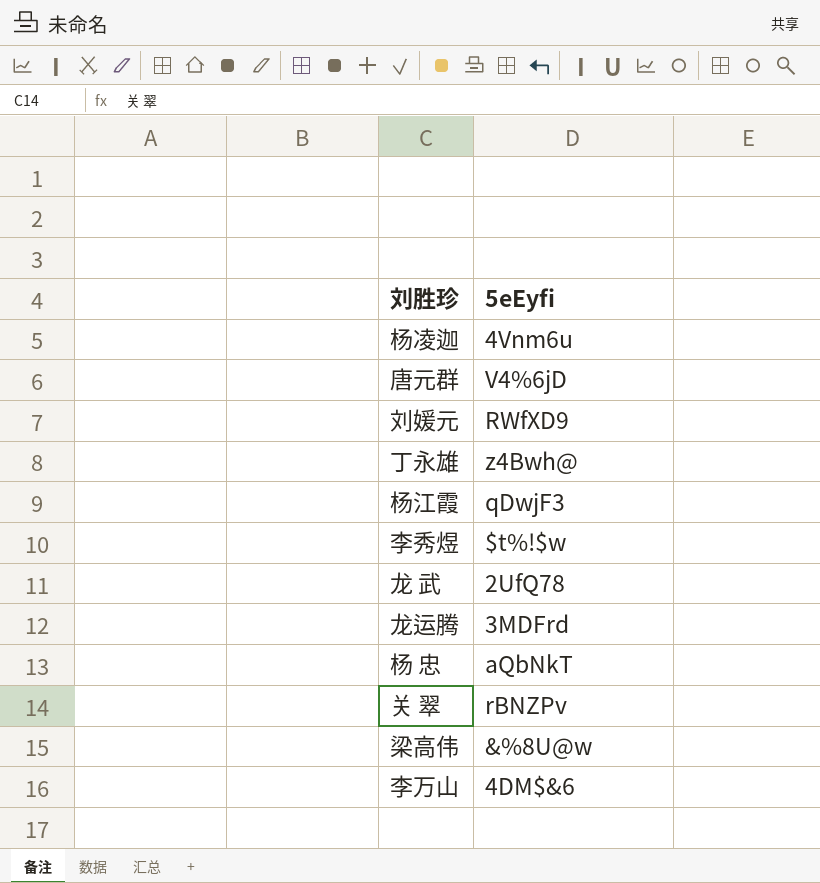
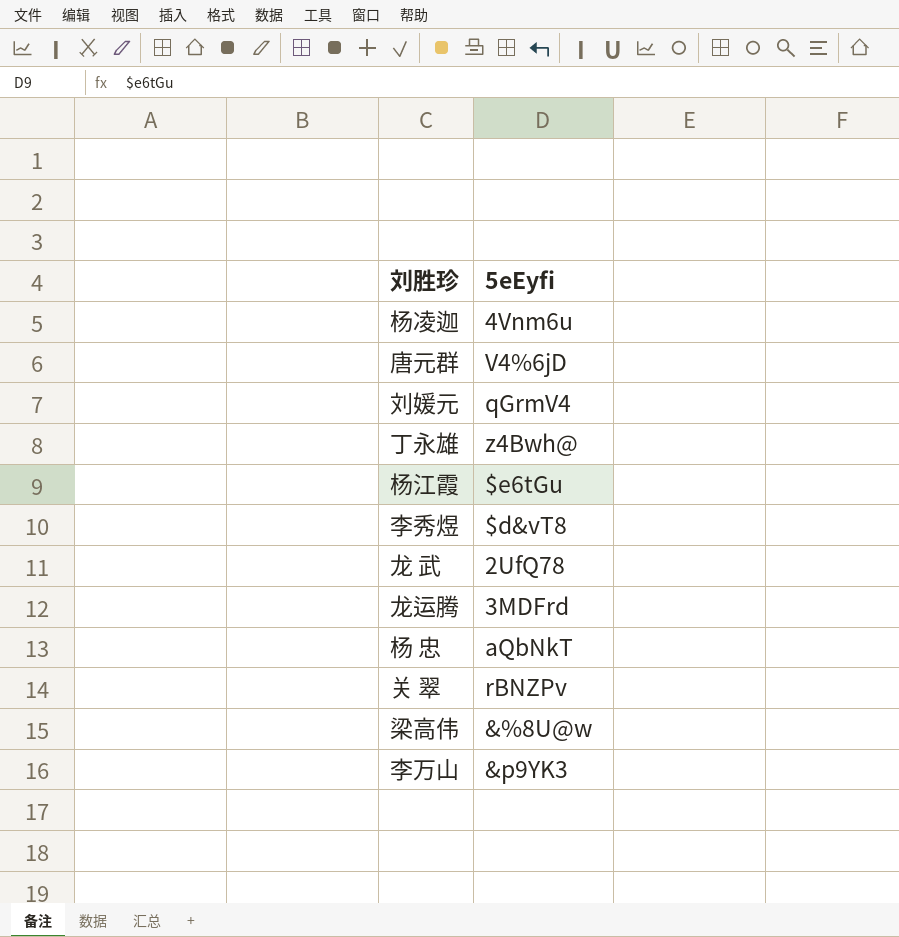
刘媛元 | 5eEyfi: RWfXD9 -> qGrmV4
杨江霞 | 5eEyfi: qDwjF3 -> $e6tGu
李秀煜 | 5eEyfi: $t%!$w -> $d&vT8
李万山 | 5eEyfi: 4DM$&6 -> &p9YK3

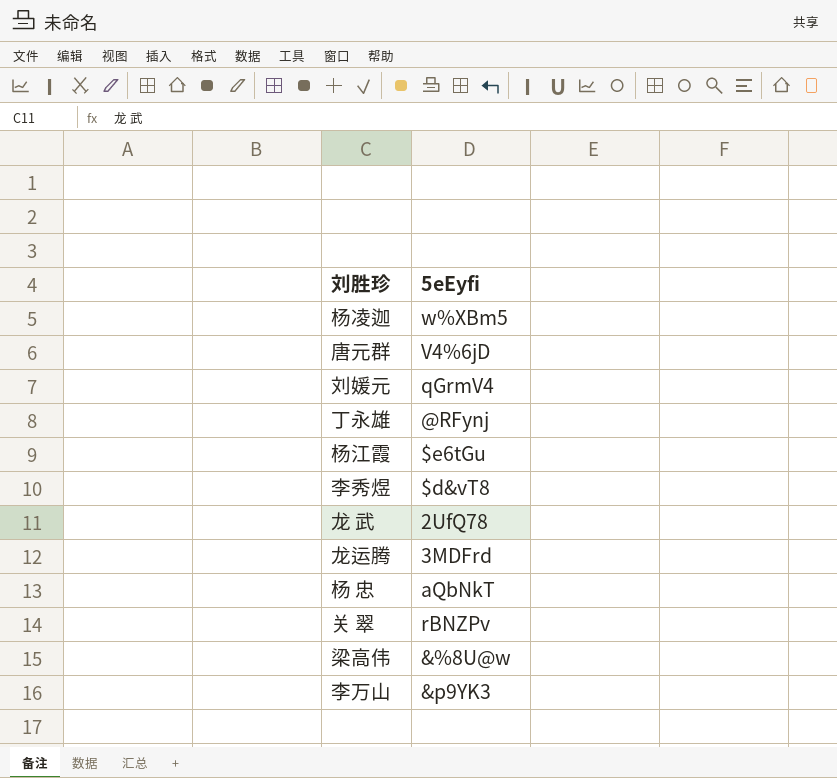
杨凌迦 | 5eEyfi: 4Vnm6u -> w%XBm5
丁永雄 | 5eEyfi: z4Bwh@ -> @RFynj

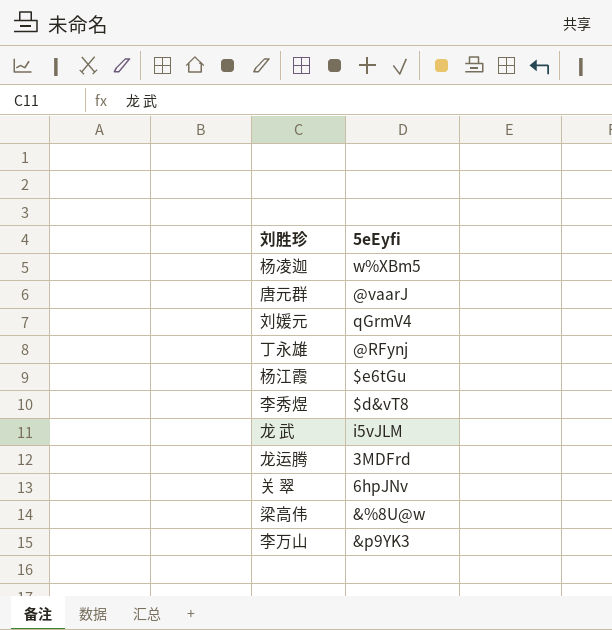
row 杨 忠: aQbNkT -> none
唐元群 | 5eEyfi: V4%6jD -> @vaarJ
龙 武 | 5eEyfi: 2UfQ78 -> i5vJLM
关 翠 | 5eEyfi: rBNZPv -> 6hpJNv

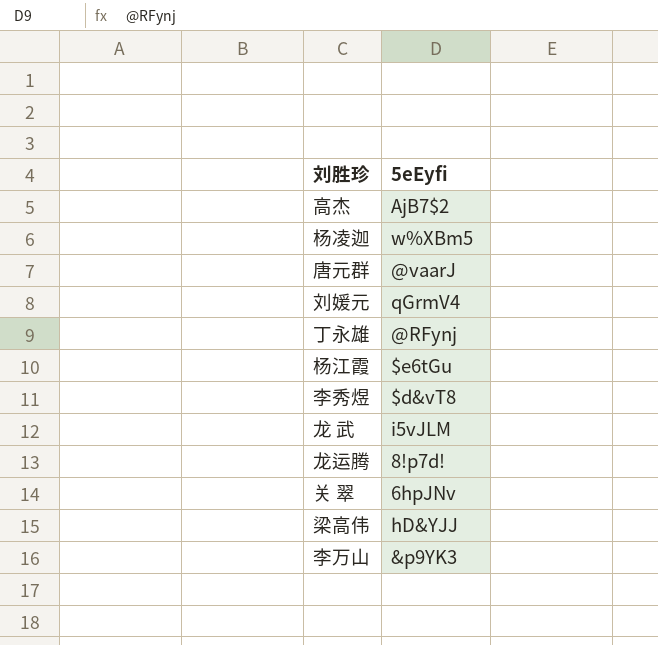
row 高杰: none -> AjB7$2
龙运腾 | 5eEyfi: 3MDFrd -> 8!p7d!
梁高伟 | 5eEyfi: &%8U@w -> hD&YJJ

